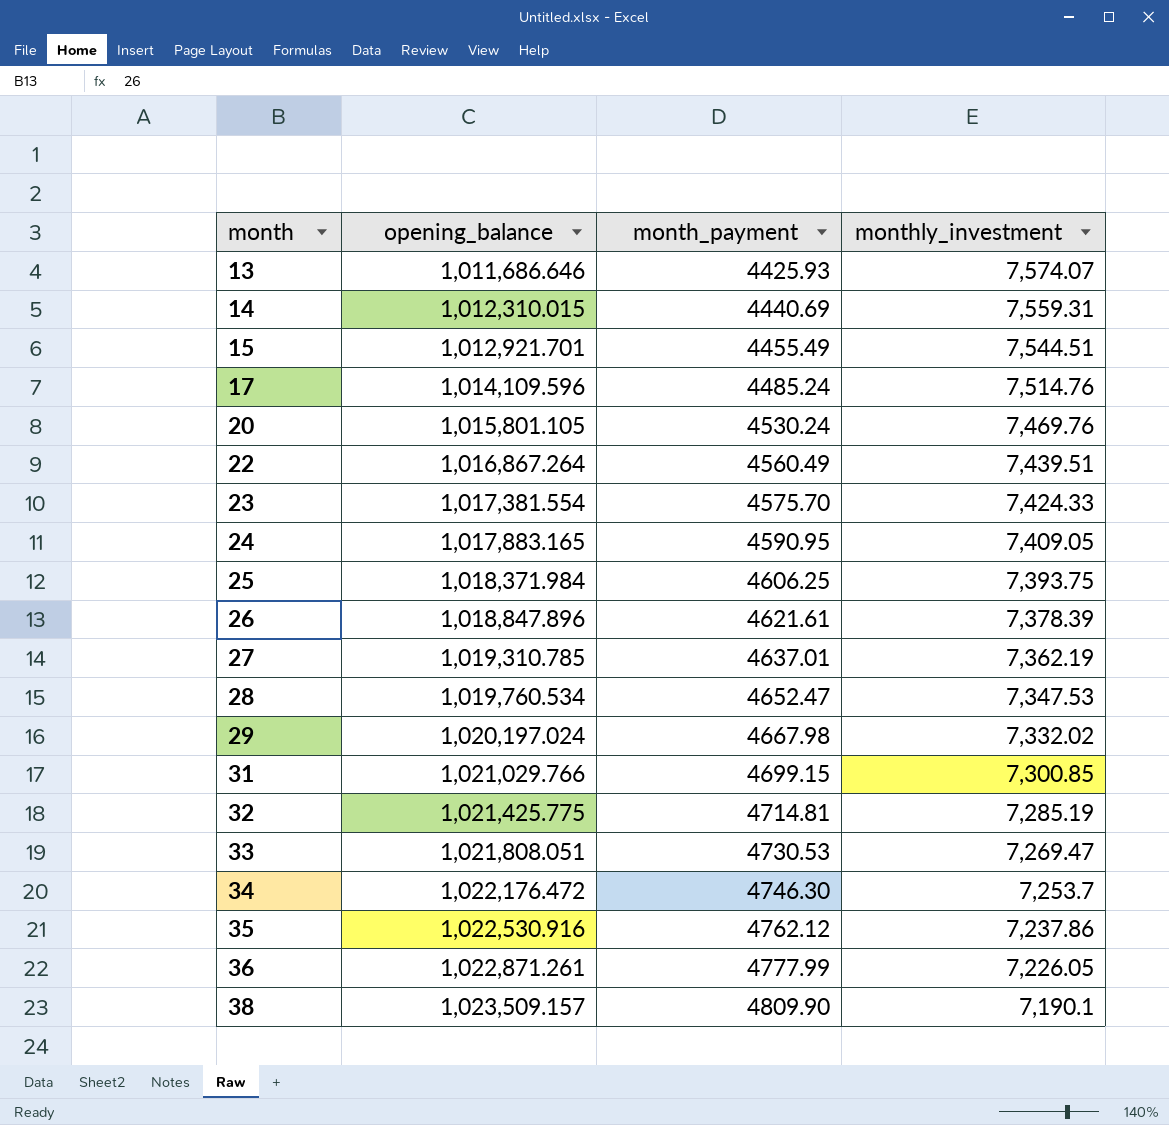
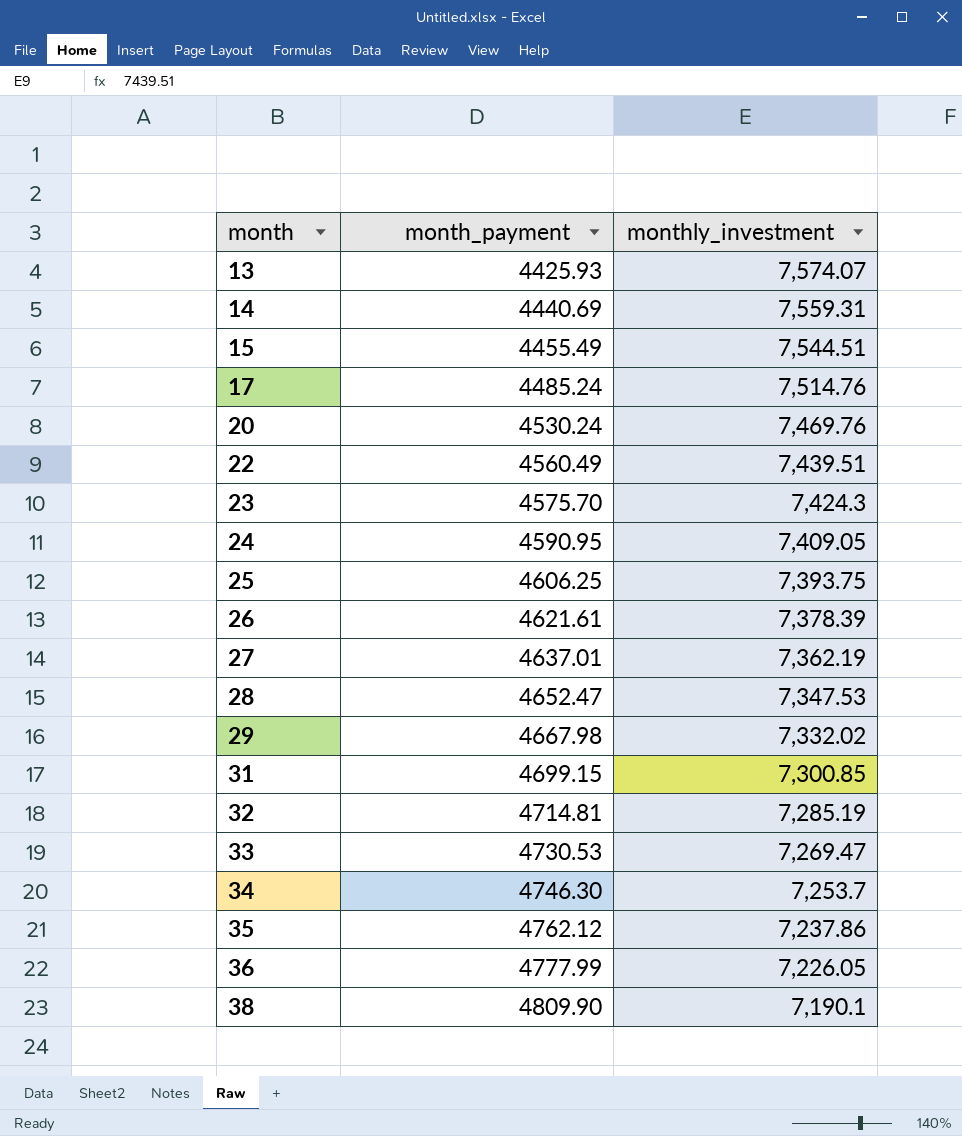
column opening_balance | position: 2 -> none
23 | monthly_investment: 7,424.33 -> 7,424.3

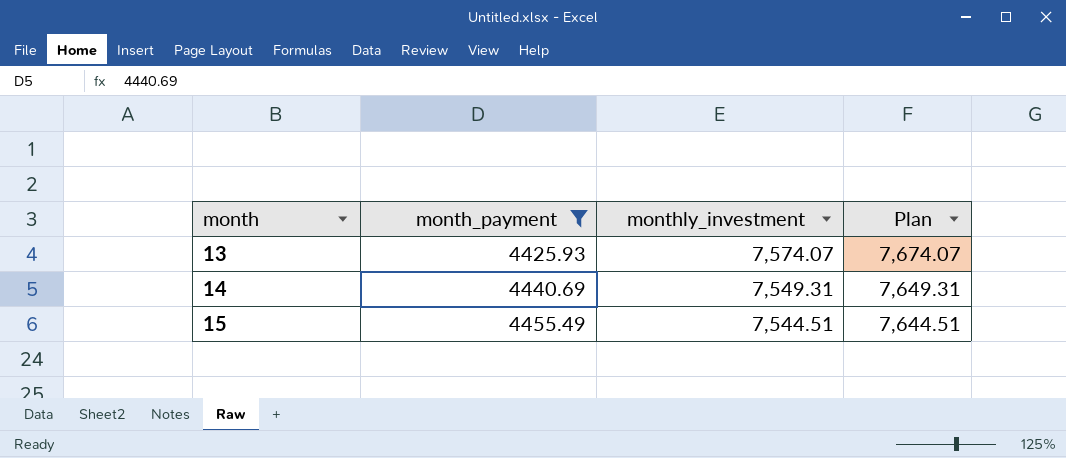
filter: none -> month_payment <= 4455.49
column Plan | formula: none -> [monthly_investment] + 100
14 | monthly_investment: 7,559.31 -> 7,549.31

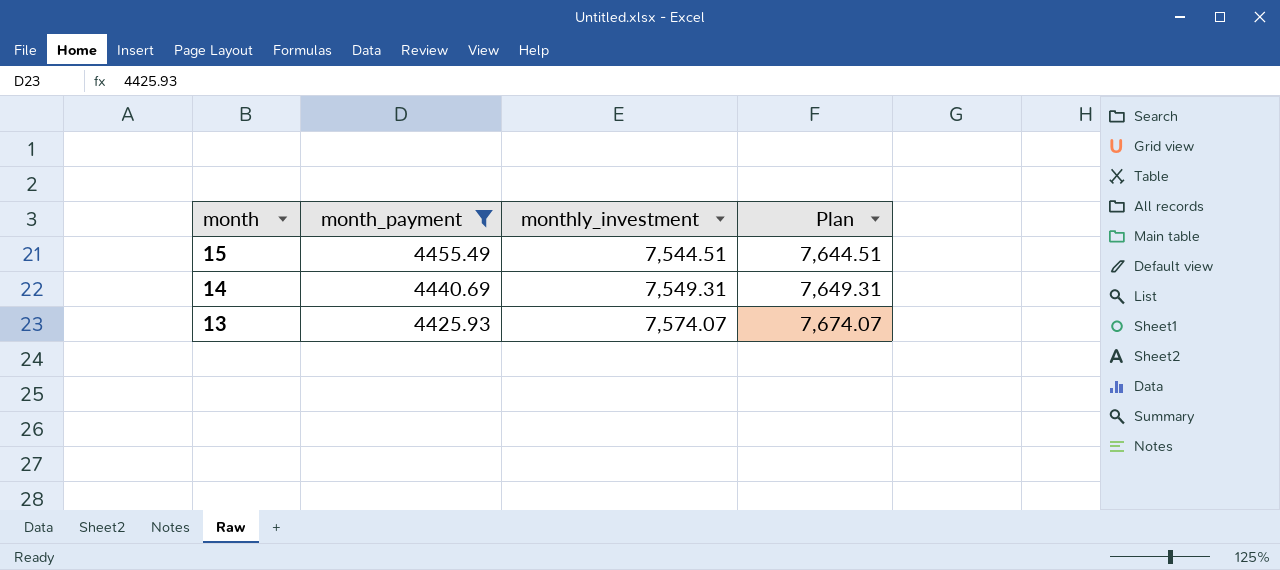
row order: month ascending -> month descending

